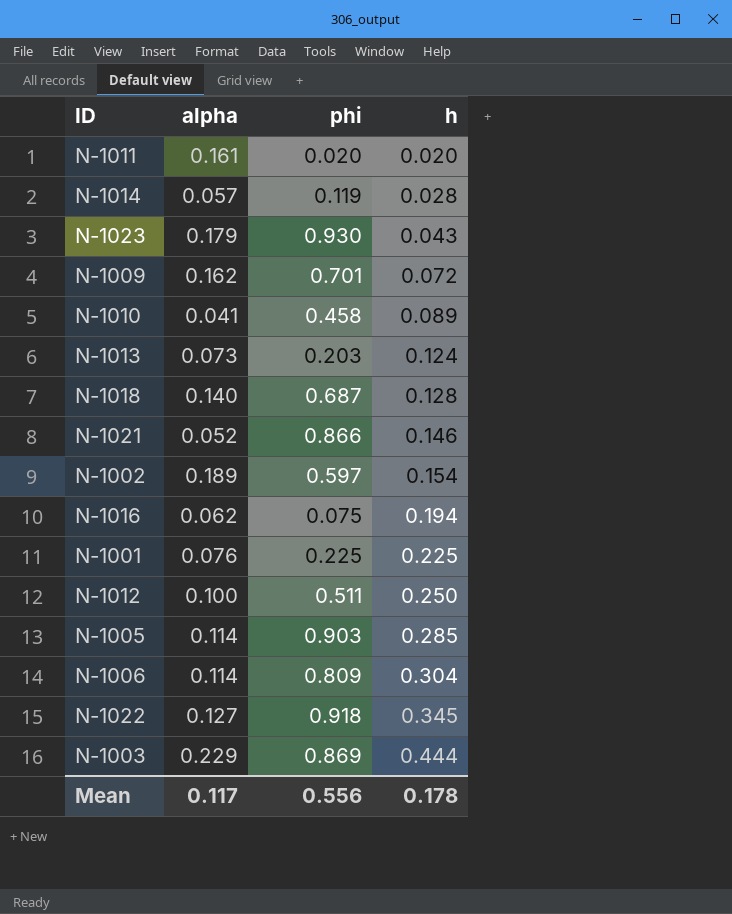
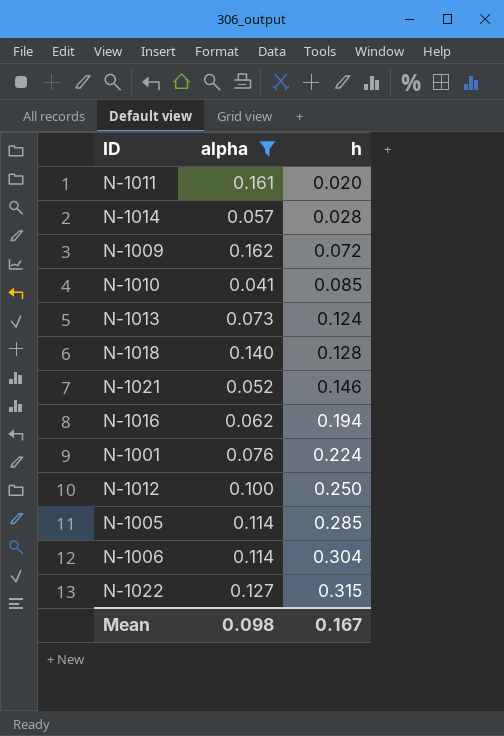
filter: none -> alpha <= 0.162
column phi | position: 3 -> none
N-1010 | h: 0.089 -> 0.085
N-1001 | h: 0.225 -> 0.224
N-1022 | h: 0.345 -> 0.315
Mean | alpha: 0.117 -> 0.098
Mean | h: 0.178 -> 0.167

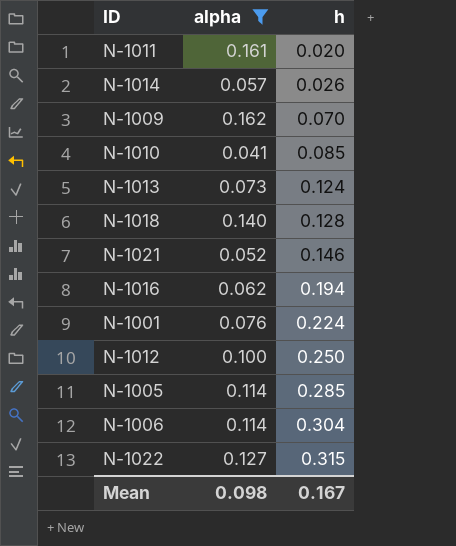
N-1014 | h: 0.028 -> 0.026
N-1009 | h: 0.072 -> 0.070

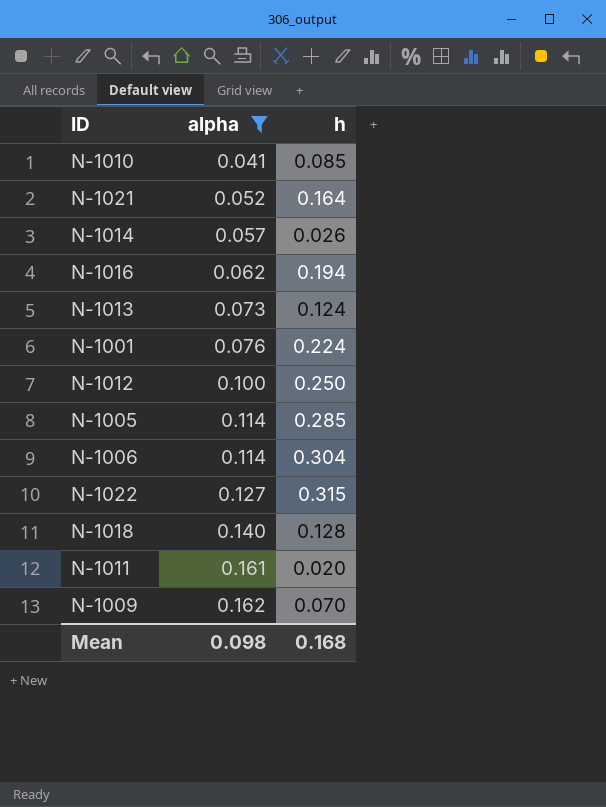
row order: h ascending -> alpha ascending
N-1021 | h: 0.146 -> 0.164
Mean | h: 0.167 -> 0.168

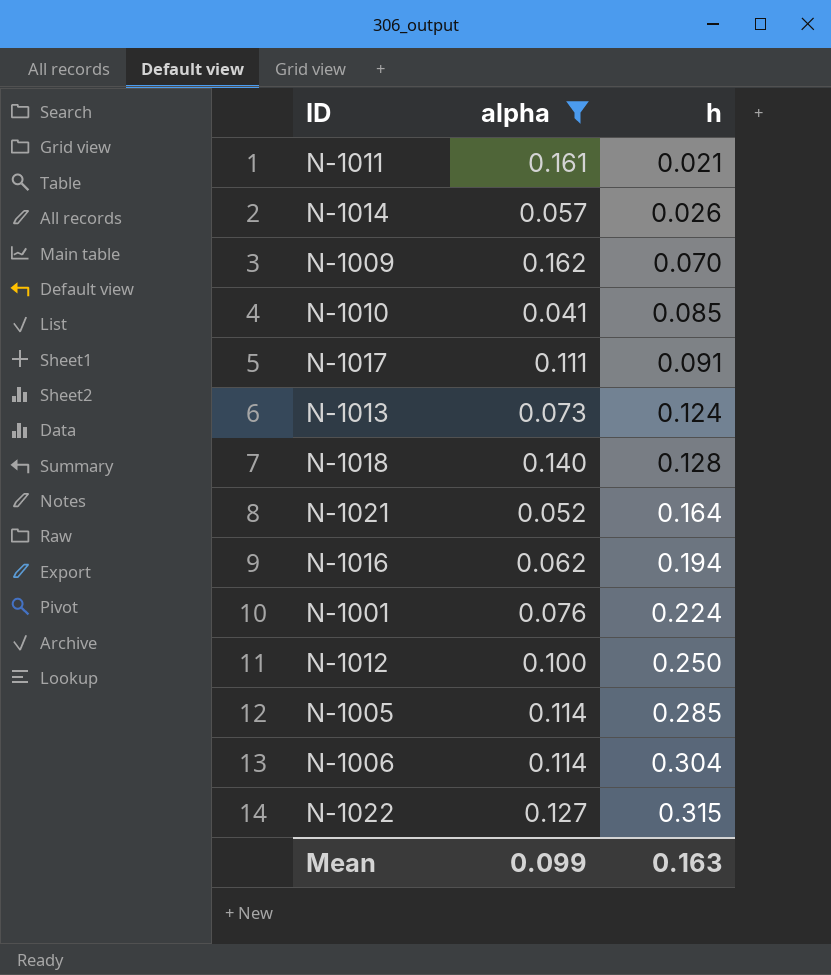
row order: alpha ascending -> h ascending
N-1011 | h: 0.020 -> 0.021
row N-1017: none -> 0.111 | 0.091
Mean | alpha: 0.098 -> 0.099
Mean | h: 0.168 -> 0.163

